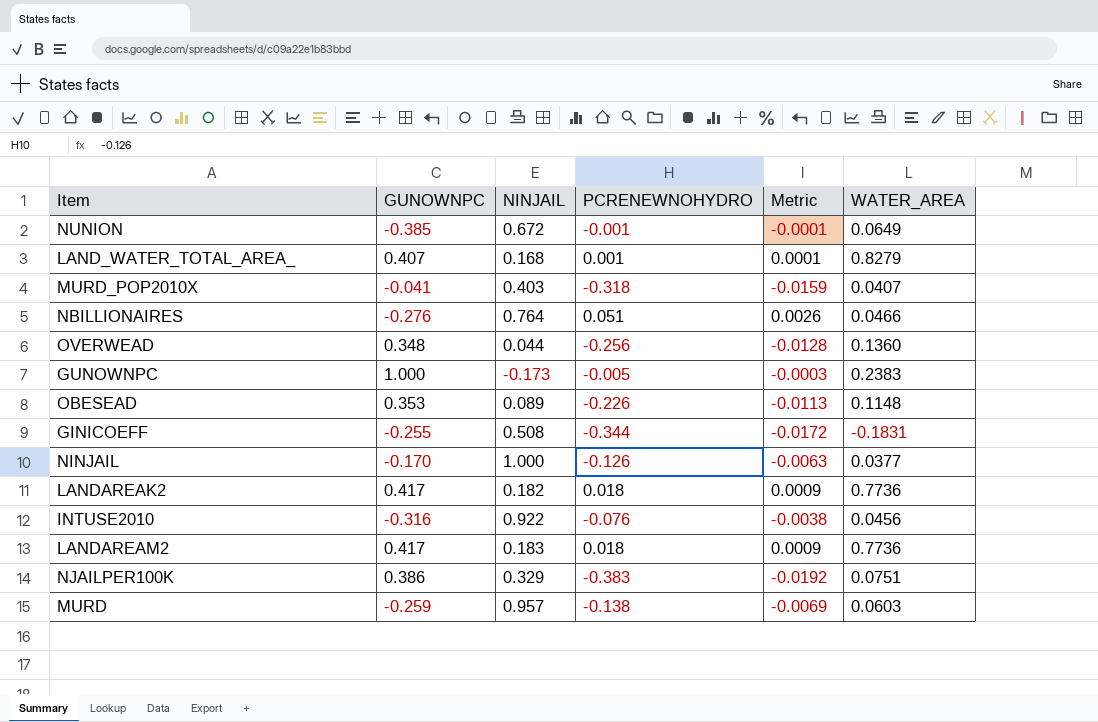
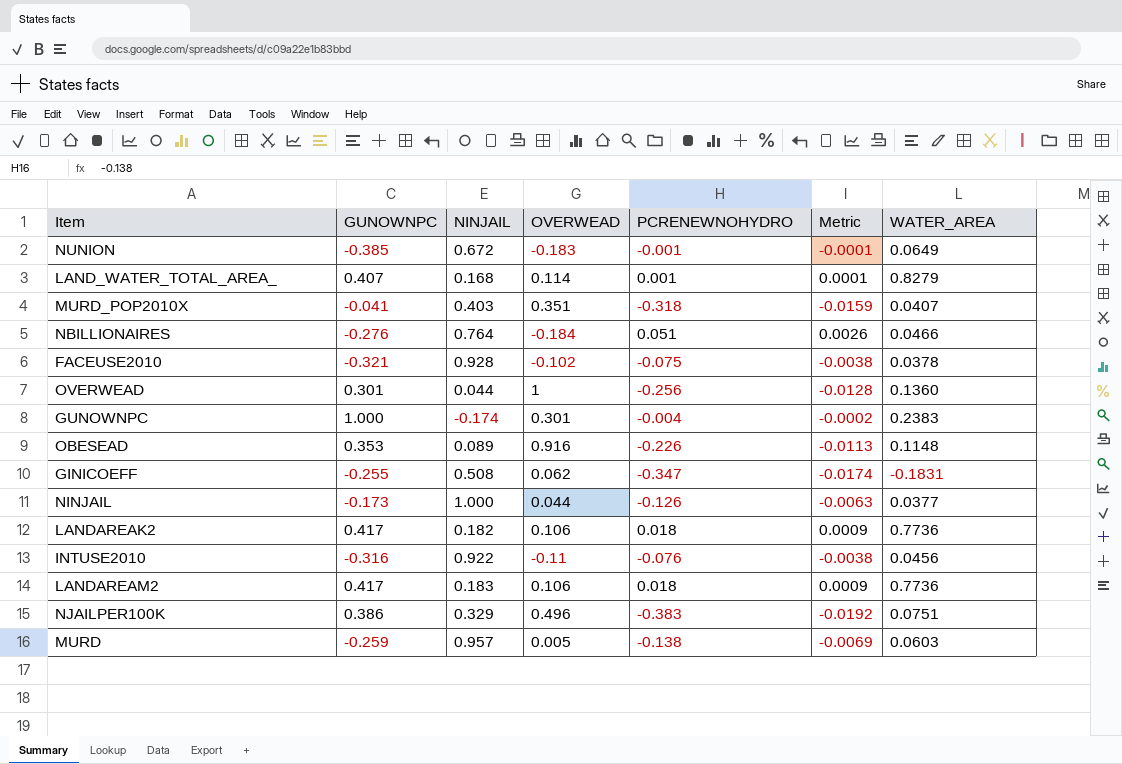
column OVERWEAD | position: none -> 4
row FACEUSE2010: none -> -0.321 | 0.928 | -0.102 | -0.075 | -0.0038 | 0.0378
OVERWEAD | GUNOWNPC: 0.348 -> 0.301
GUNOWNPC | NINJAIL: -0.173 -> -0.174
GUNOWNPC | PCRENEWNOHYDRO: -0.005 -> -0.004
GUNOWNPC | Metric: -0.0003 -> -0.0002
GINICOEFF | PCRENEWNOHYDRO: -0.344 -> -0.347
GINICOEFF | Metric: -0.0172 -> -0.0174
NINJAIL | GUNOWNPC: -0.170 -> -0.173

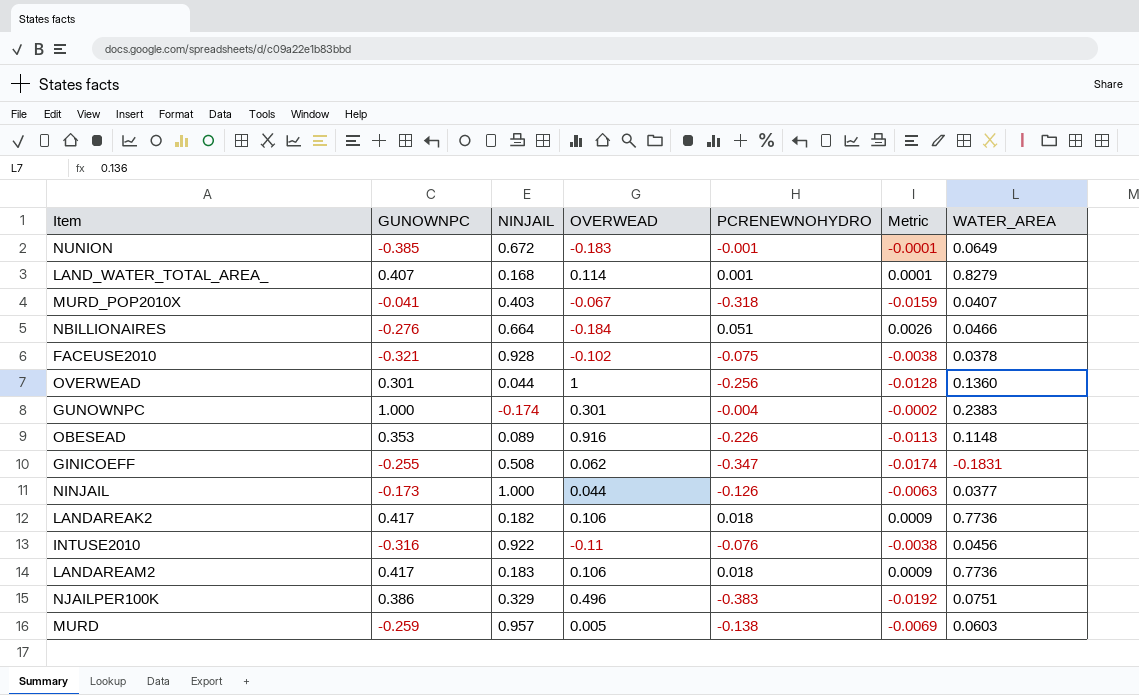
MURD_POP2010X | OVERWEAD: 0.351 -> -0.067
NBILLIONAIRES | NINJAIL: 0.764 -> 0.664

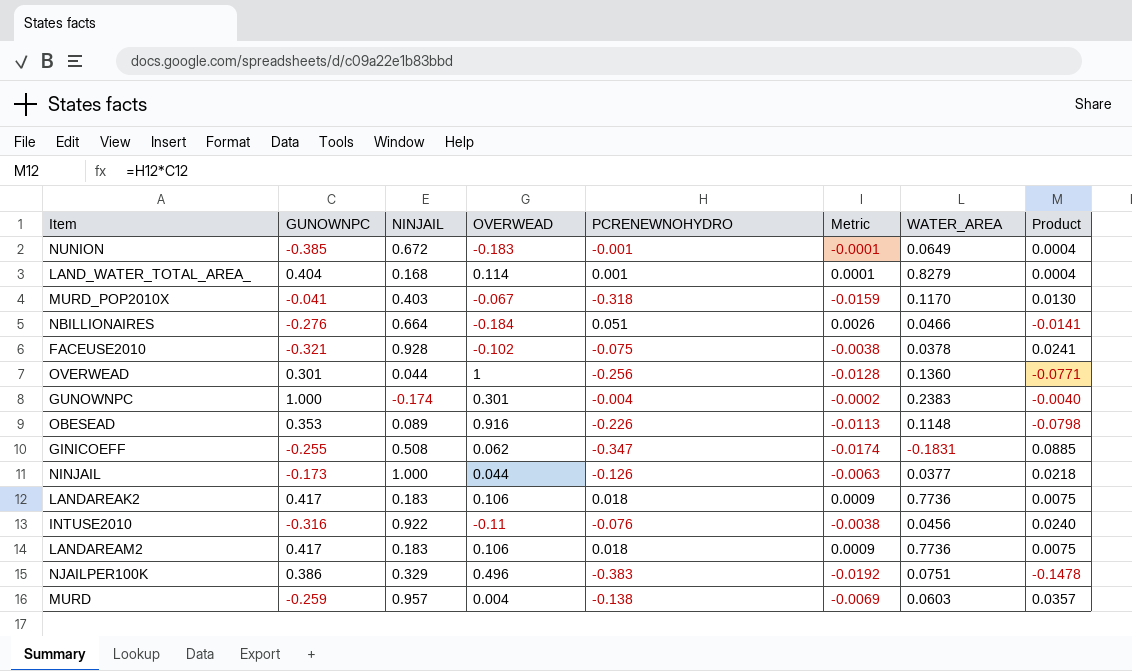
column Product | formula: none -> [GUNOWNPC] * [PCRENEWNOHYDRO]
LAND_WATER_TOTAL_AREA_ | GUNOWNPC: 0.407 -> 0.404
MURD_POP2010X | WATER_AREA: 0.0407 -> 0.1170
LANDAREAK2 | NINJAIL: 0.182 -> 0.183
MURD | OVERWEAD: 0.005 -> 0.004

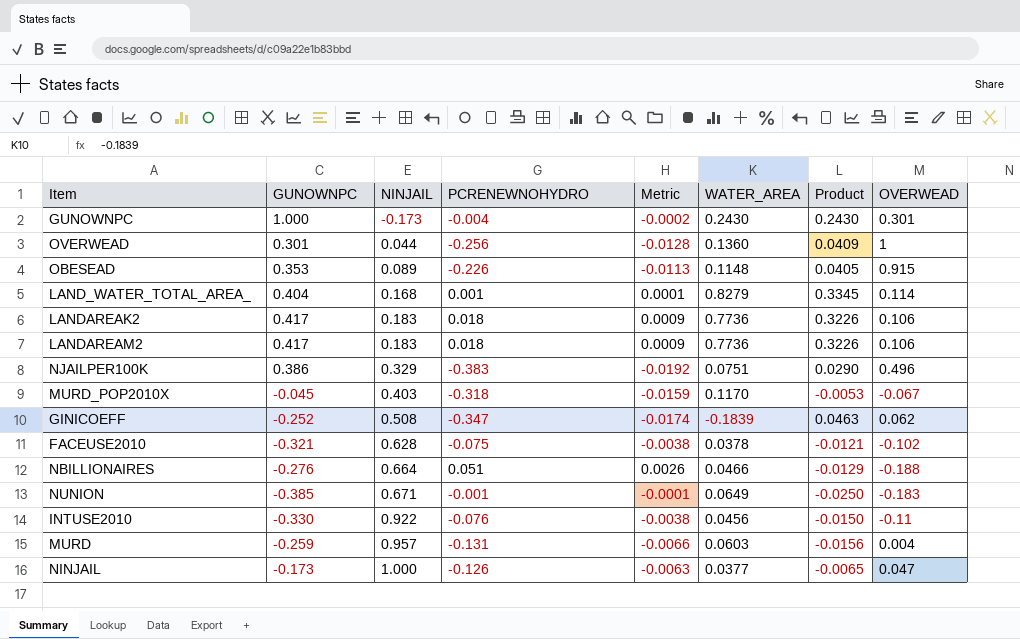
row order: none -> NINJAIL ascending
column Product | formula: [GUNOWNPC] * [PCRENEWNOHYDRO] -> [GUNOWNPC] * [WATER_AREA]
column OVERWEAD | position: 4 -> 8
GUNOWNPC | NINJAIL: -0.174 -> -0.173
GUNOWNPC | WATER_AREA: 0.2383 -> 0.2430
OBESEAD | OVERWEAD: 0.916 -> 0.915
MURD_POP2010X | GUNOWNPC: -0.041 -> -0.045
GINICOEFF | GUNOWNPC: -0.255 -> -0.252
GINICOEFF | WATER_AREA: -0.1831 -> -0.1839
FACEUSE2010 | NINJAIL: 0.928 -> 0.628
NBILLIONAIRES | OVERWEAD: -0.184 -> -0.188
NUNION | NINJAIL: 0.672 -> 0.671
INTUSE2010 | GUNOWNPC: -0.316 -> -0.330
MURD | PCRENEWNOHYDRO: -0.138 -> -0.131
MURD | Metric: -0.0069 -> -0.0066
NINJAIL | OVERWEAD: 0.044 -> 0.047

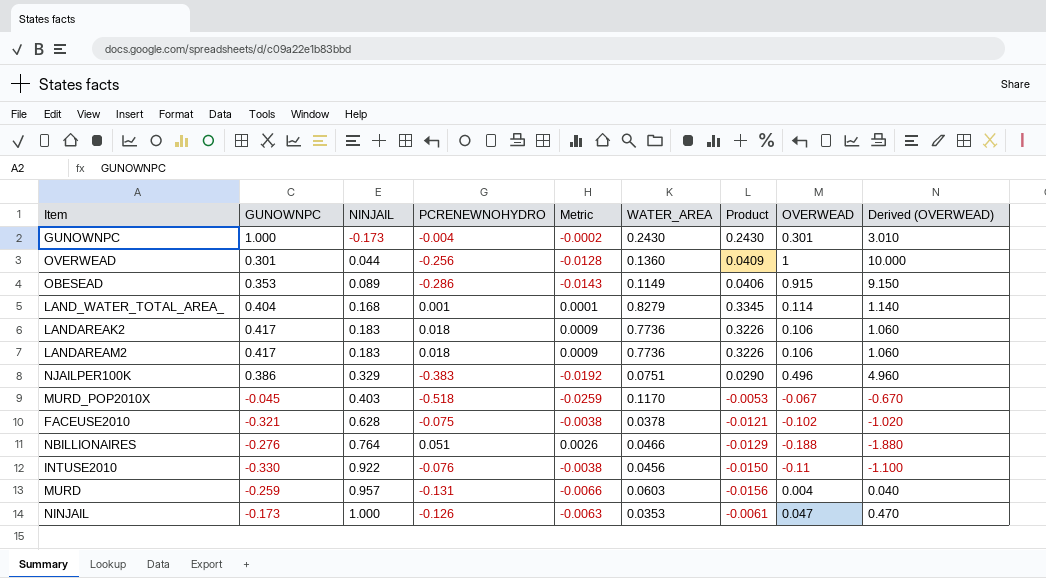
column Derived (OVERWEAD) | formula: none -> [OVERWEAD] * 10
row GINICOEFF: -0.252 | 0.508 | -0.347 | -0.0174 | -0.1839 | 0.0463 | 0.062 -> none
row NUNION: -0.385 | 0.671 | -0.001 | -0.0001 | 0.0649 | -0.0250 | -0.183 -> none
OBESEAD | PCRENEWNOHYDRO: -0.226 -> -0.286
OBESEAD | Metric: -0.0113 -> -0.0143
OBESEAD | WATER_AREA: 0.1148 -> 0.1149
OBESEAD | Product: 0.0405 -> 0.0406
MURD_POP2010X | PCRENEWNOHYDRO: -0.318 -> -0.518
MURD_POP2010X | Metric: -0.0159 -> -0.0259
NBILLIONAIRES | NINJAIL: 0.664 -> 0.764
NINJAIL | WATER_AREA: 0.0377 -> 0.0353
NINJAIL | Product: -0.0065 -> -0.0061

